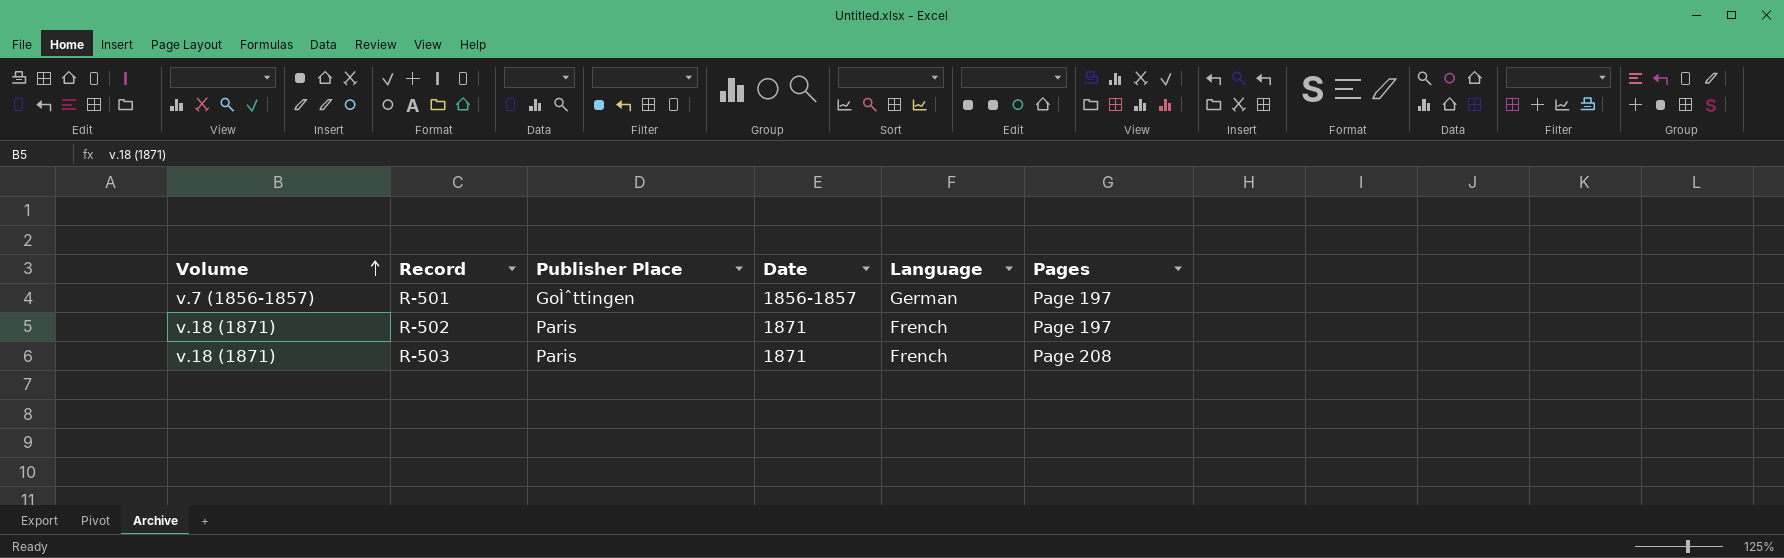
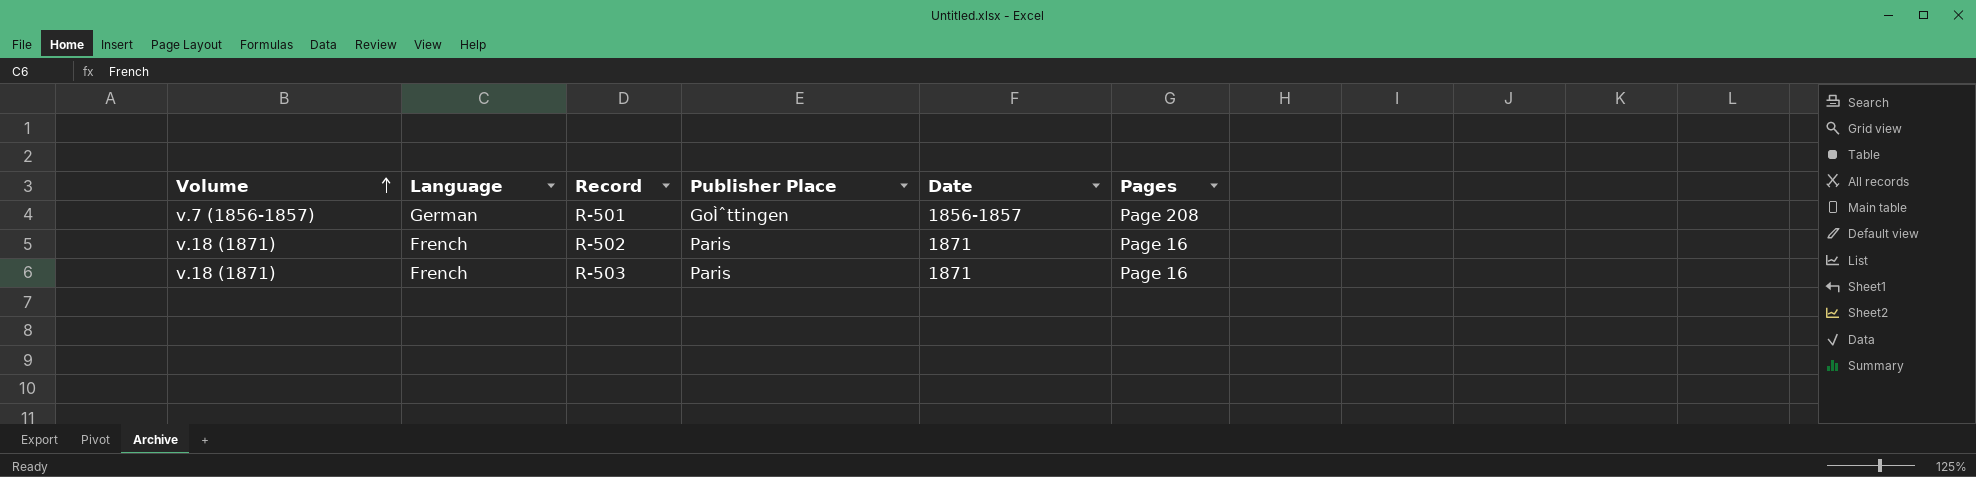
column Language | position: 5 -> 2
R-501 | Pages: Page 197 -> Page 208
R-502 | Pages: Page 197 -> Page 16
R-503 | Pages: Page 208 -> Page 16

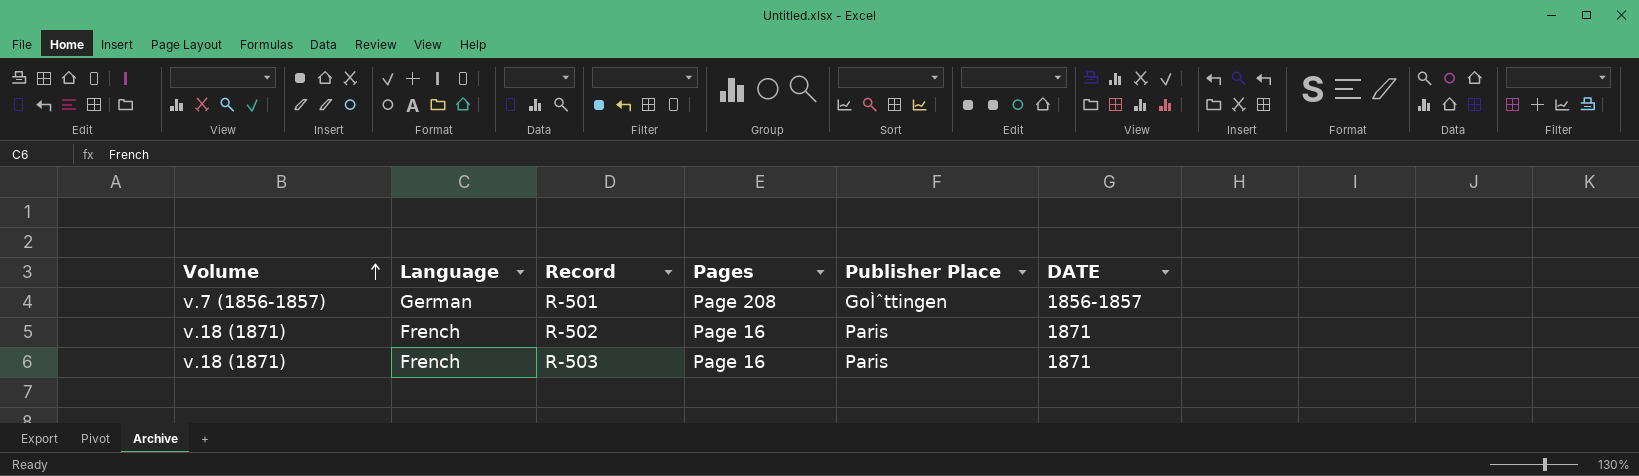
column Pages | position: 6 -> 4
column name: Date -> DATE

